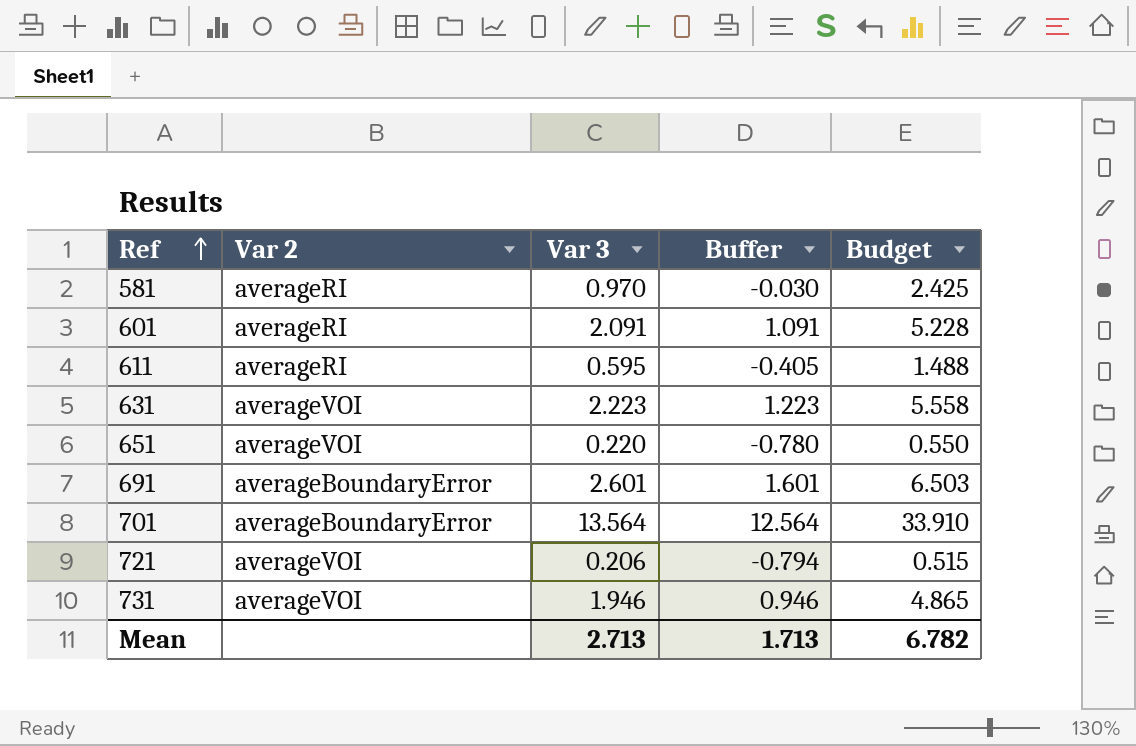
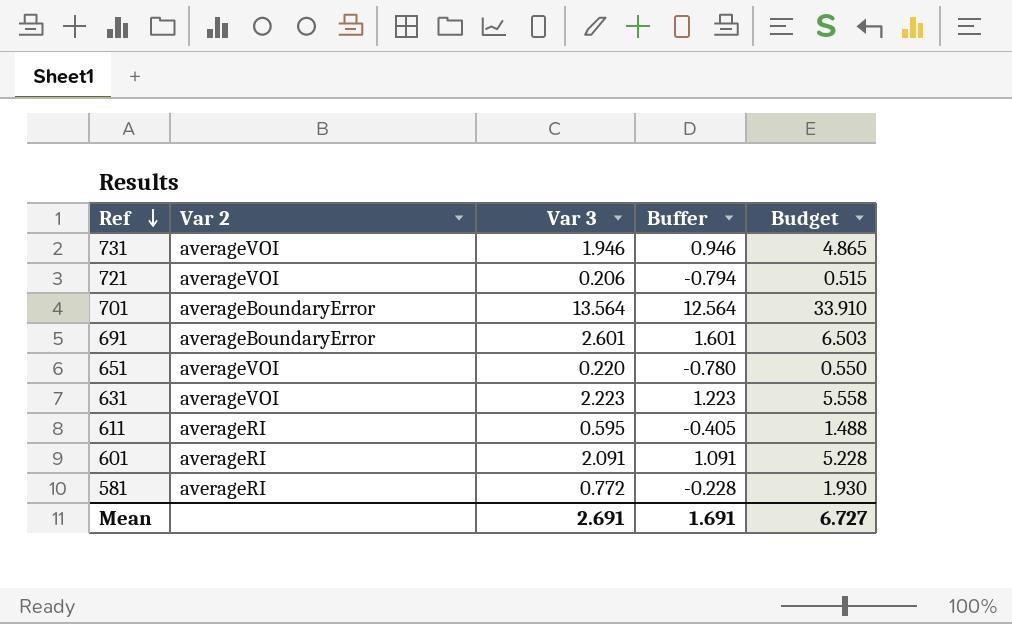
row order: Ref ascending -> Ref descending
581 | Var 3: 0.970 -> 0.772
581 | Buffer: -0.030 -> -0.228
581 | Budget: 2.425 -> 1.930
Mean | Var 3: 2.713 -> 2.691
Mean | Buffer: 1.713 -> 1.691
Mean | Budget: 6.782 -> 6.727

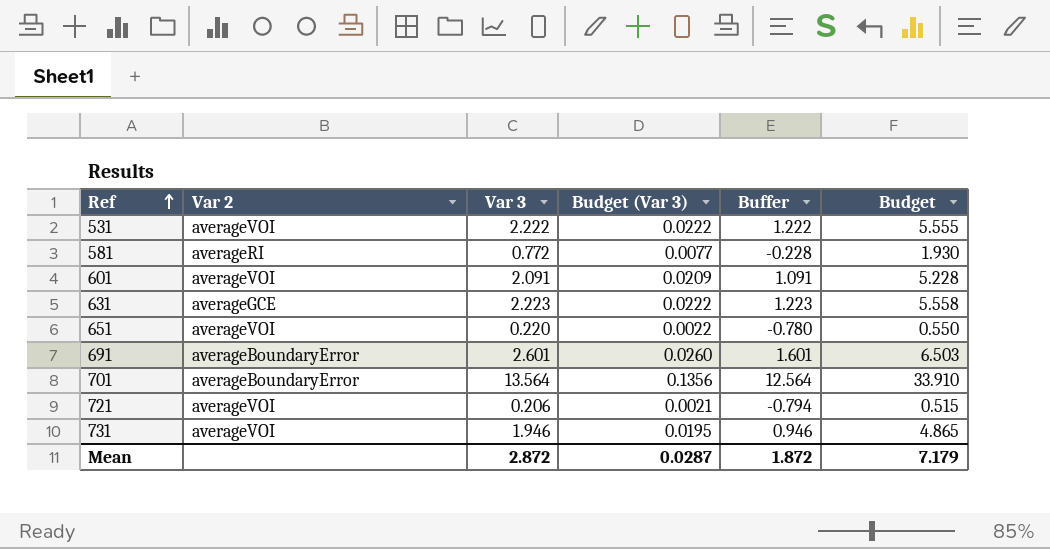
row order: Ref descending -> Ref ascending
column Budget (Var 3) | formula: none -> [Var 3] * 0.01
row 611: averageRI | 0.595 | -0.405 | 1.488 -> none
row 531: none -> averageVOI | 2.222 | 0.0222 | 1.222 | 5.555
601 | Var 2: averageRI -> averageVOI
631 | Var 2: averageVOI -> averageGCE
Mean | Var 3: 2.691 -> 2.872
Mean | Buffer: 1.691 -> 1.872
Mean | Budget: 6.727 -> 7.179

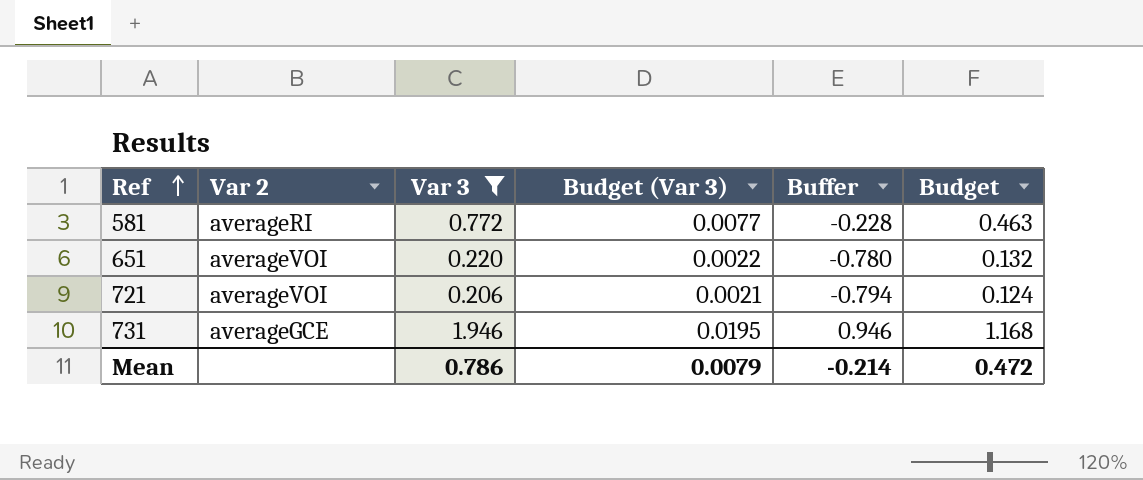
filter: none -> Var 3 <= 1.946
column Budget | formula: [Var 3] * 2.5 -> [Var 3] * 0.6
731 | Var 2: averageVOI -> averageGCE
Mean | Var 3: 2.872 -> 0.786
Mean | Budget (Var 3): 0.0287 -> 0.0079
Mean | Buffer: 1.872 -> -0.214
Mean | Budget: 7.179 -> 0.472

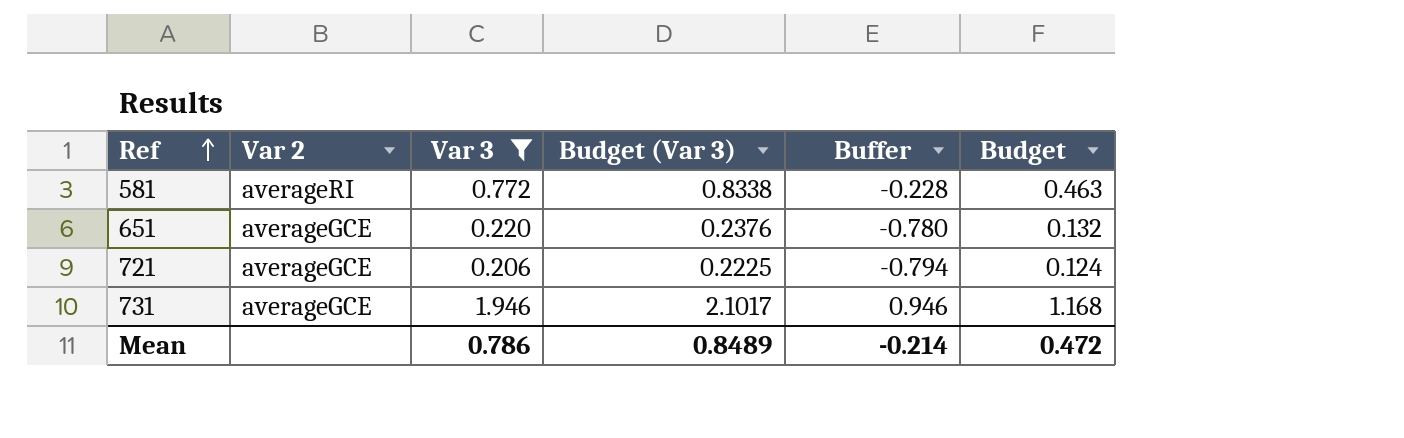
column Budget (Var 3) | formula: [Var 3] * 0.01 -> [Var 3] * 1.08
651 | Var 2: averageVOI -> averageGCE
721 | Var 2: averageVOI -> averageGCE
Mean | Budget (Var 3): 0.0079 -> 0.8489

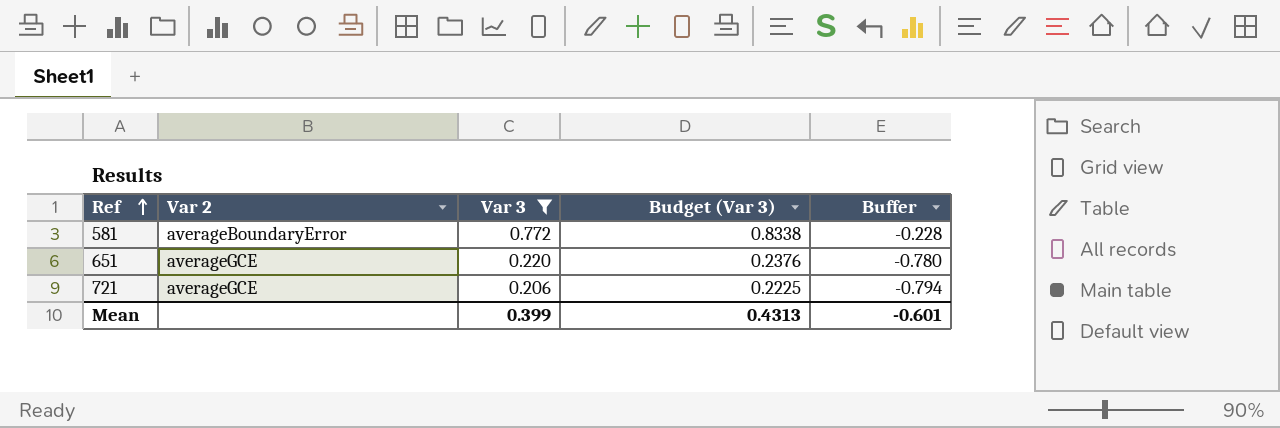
column Budget | formula: [Var 3] * 0.6 -> none
row 731: averageGCE | 1.946 | 2.1017 | 0.946 | 1.168 -> none
581 | Var 2: averageRI -> averageBoundaryError
Mean | Var 3: 0.786 -> 0.399
Mean | Budget (Var 3): 0.8489 -> 0.4313
Mean | Buffer: -0.214 -> -0.601

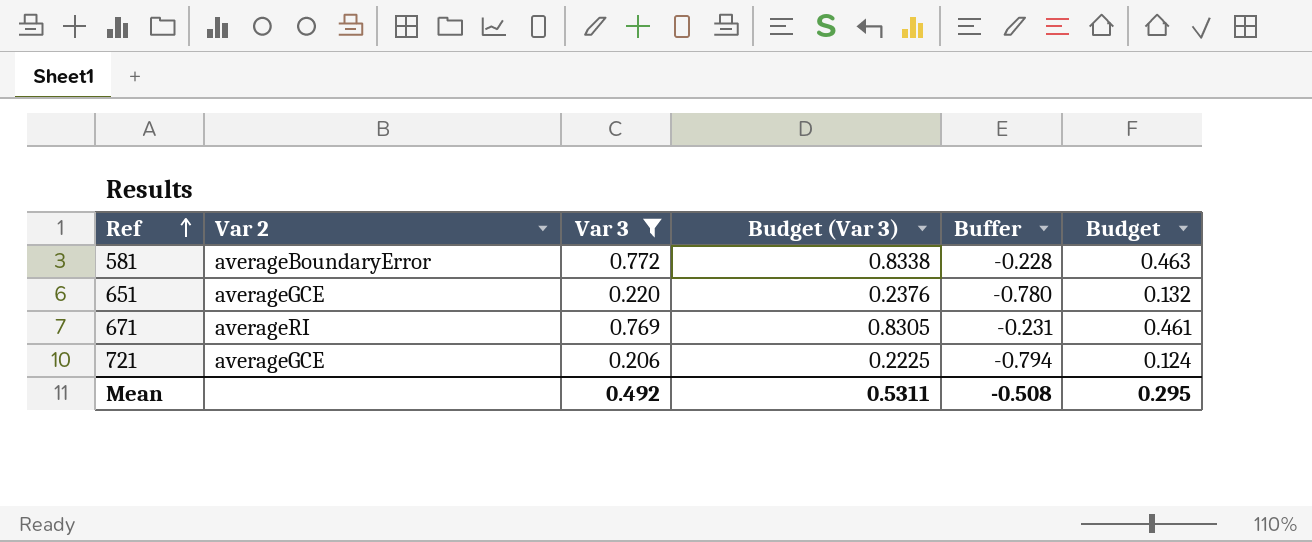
column Budget | formula: none -> [Var 3] * 0.6
row 671: none -> averageRI | 0.769 | 0.8305 | -0.231 | 0.461
Mean | Var 3: 0.399 -> 0.492
Mean | Budget (Var 3): 0.4313 -> 0.5311
Mean | Buffer: -0.601 -> -0.508

